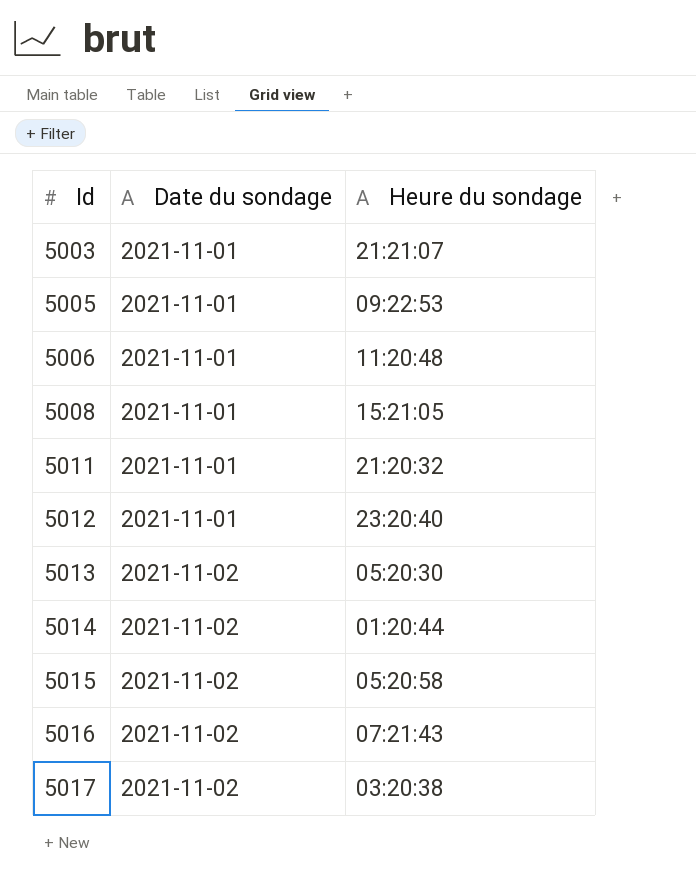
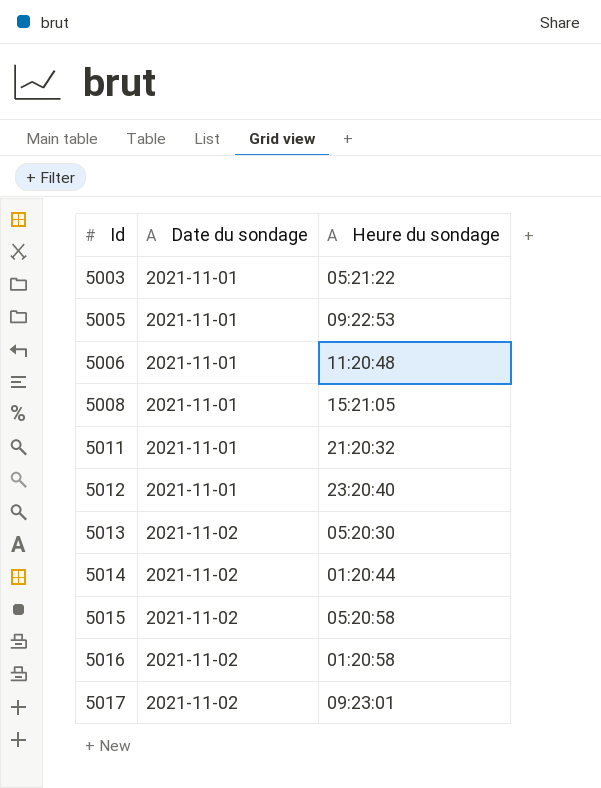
5003 | Heure du sondage: 21:21:07 -> 05:21:22
5016 | Heure du sondage: 07:21:43 -> 01:20:58
5017 | Heure du sondage: 03:20:38 -> 09:23:01

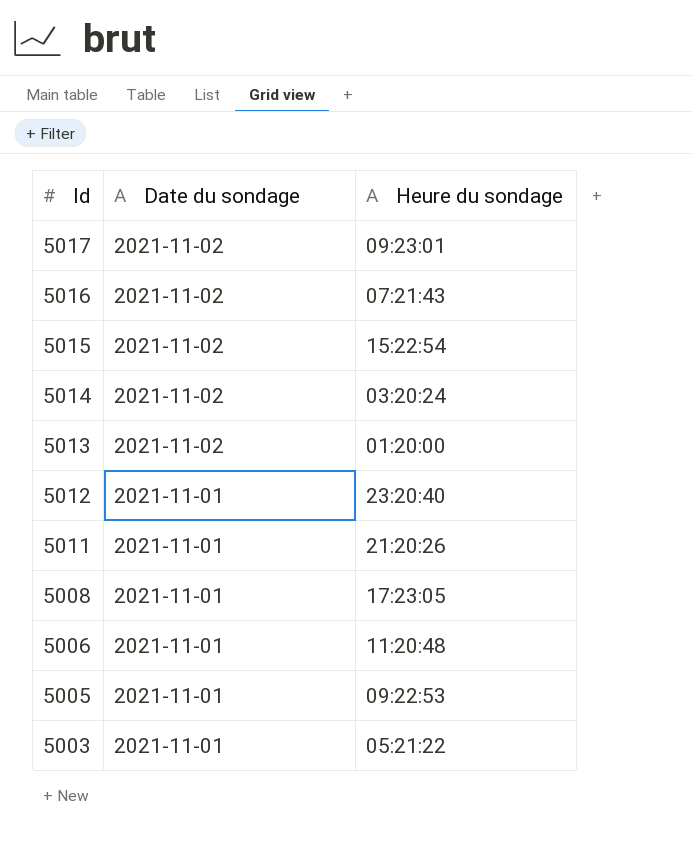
row order: Id ascending -> Id descending
5016 | Heure du sondage: 01:20:58 -> 07:21:43
5015 | Heure du sondage: 05:20:58 -> 15:22:54
5014 | Heure du sondage: 01:20:44 -> 03:20:24
5013 | Heure du sondage: 05:20:30 -> 01:20:00
5011 | Heure du sondage: 21:20:32 -> 21:20:26
5008 | Heure du sondage: 15:21:05 -> 17:23:05

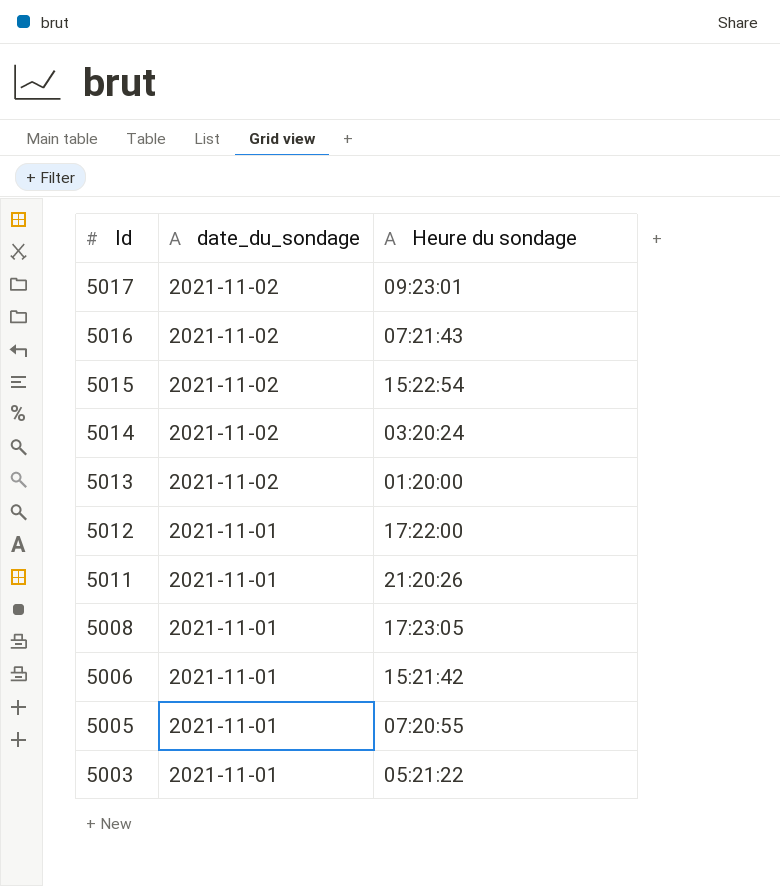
column name: Date du sondage -> date_du_sondage
5012 | Heure du sondage: 23:20:40 -> 17:22:00
5006 | Heure du sondage: 11:20:48 -> 15:21:42
5005 | Heure du sondage: 09:22:53 -> 07:20:55

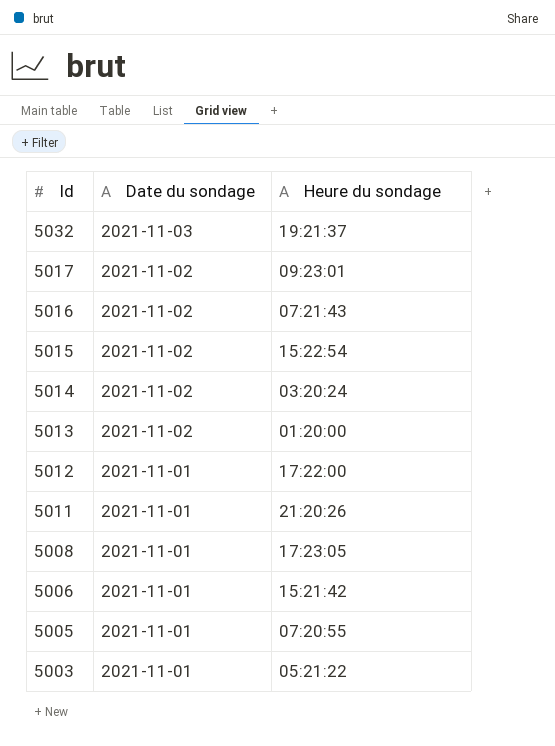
column name: date_du_sondage -> Date du sondage
row 5032: none -> 2021-11-03 | 19:21:37

